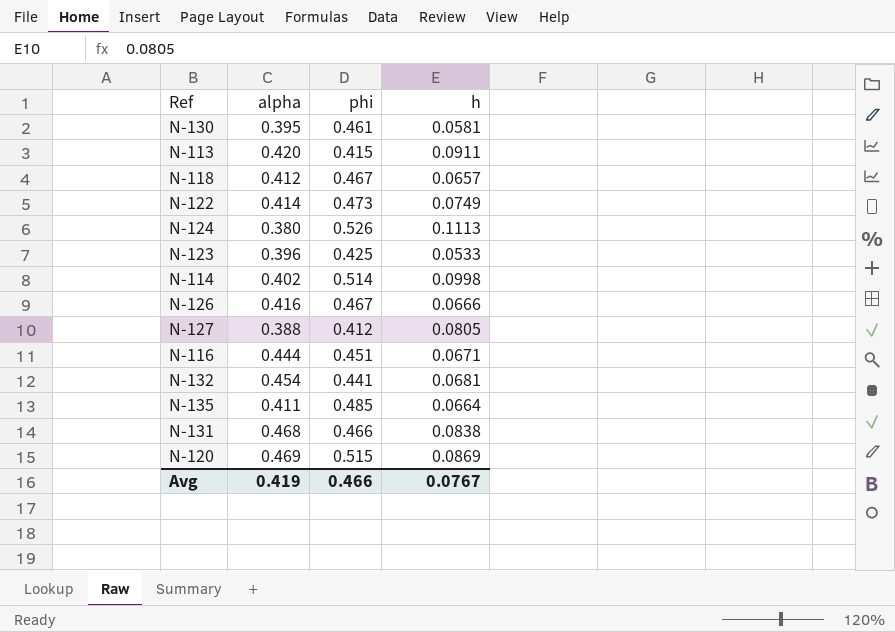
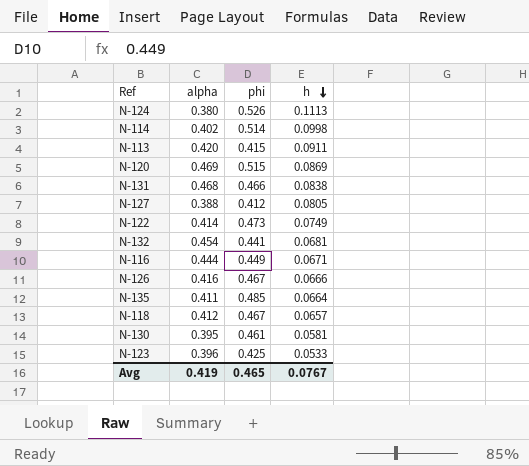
row order: none -> h descending
N-116 | phi: 0.451 -> 0.449
Avg | phi: 0.466 -> 0.465

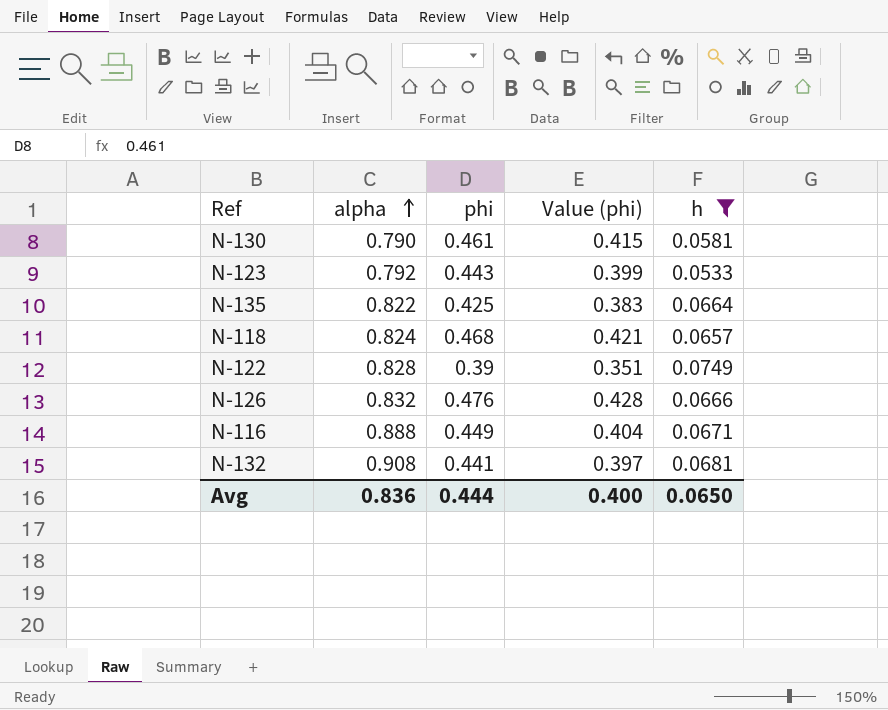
filter: none -> h <= 0.0749
row order: h descending -> alpha ascending
column Value (phi) | formula: none -> [phi] * 0.9
N-130 | alpha: 0.395 -> 0.790
N-123 | alpha: 0.396 -> 0.792
N-123 | phi: 0.425 -> 0.443
N-135 | alpha: 0.411 -> 0.822
N-135 | phi: 0.485 -> 0.425
N-118 | alpha: 0.412 -> 0.824
N-118 | phi: 0.467 -> 0.468
N-122 | alpha: 0.414 -> 0.828
N-122 | phi: 0.473 -> 0.39
N-126 | alpha: 0.416 -> 0.832
N-126 | phi: 0.467 -> 0.476
N-116 | alpha: 0.444 -> 0.888
N-132 | alpha: 0.454 -> 0.908
Avg | alpha: 0.419 -> 0.836
Avg | phi: 0.465 -> 0.444
Avg | h: 0.0767 -> 0.0650

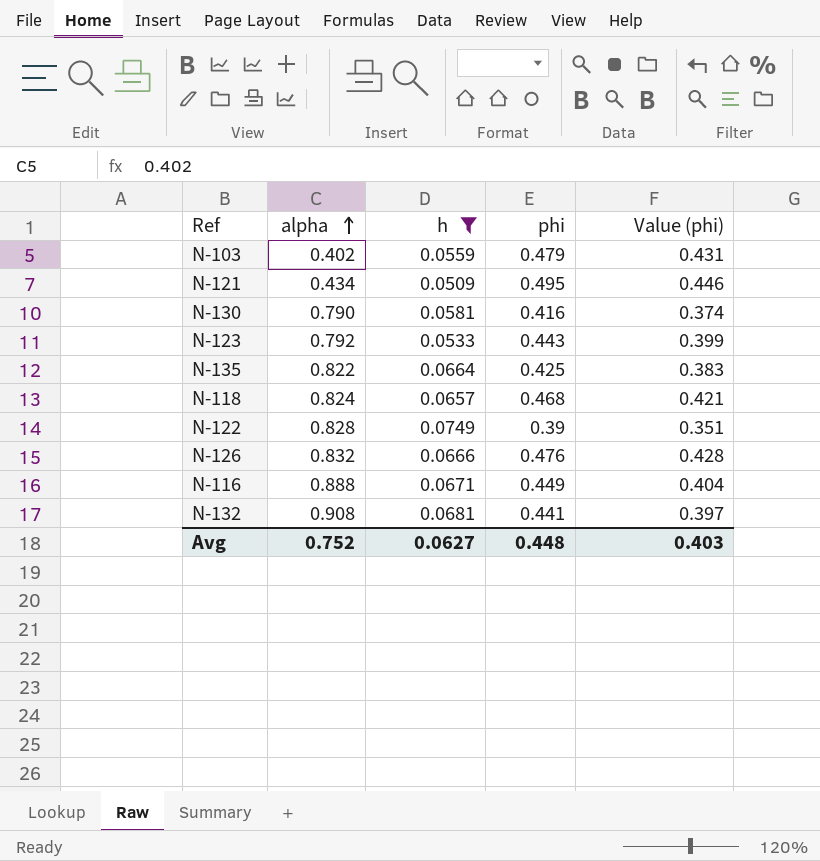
column h | position: 5 -> 3
row N-103: none -> 0.402 | 0.0559 | 0.479 | 0.431
row N-121: none -> 0.434 | 0.0509 | 0.495 | 0.446
N-130 | phi: 0.461 -> 0.416
N-130 | Value (phi): 0.415 -> 0.374
Avg | alpha: 0.836 -> 0.752
Avg | h: 0.0650 -> 0.0627
Avg | phi: 0.444 -> 0.448
Avg | Value (phi): 0.400 -> 0.403

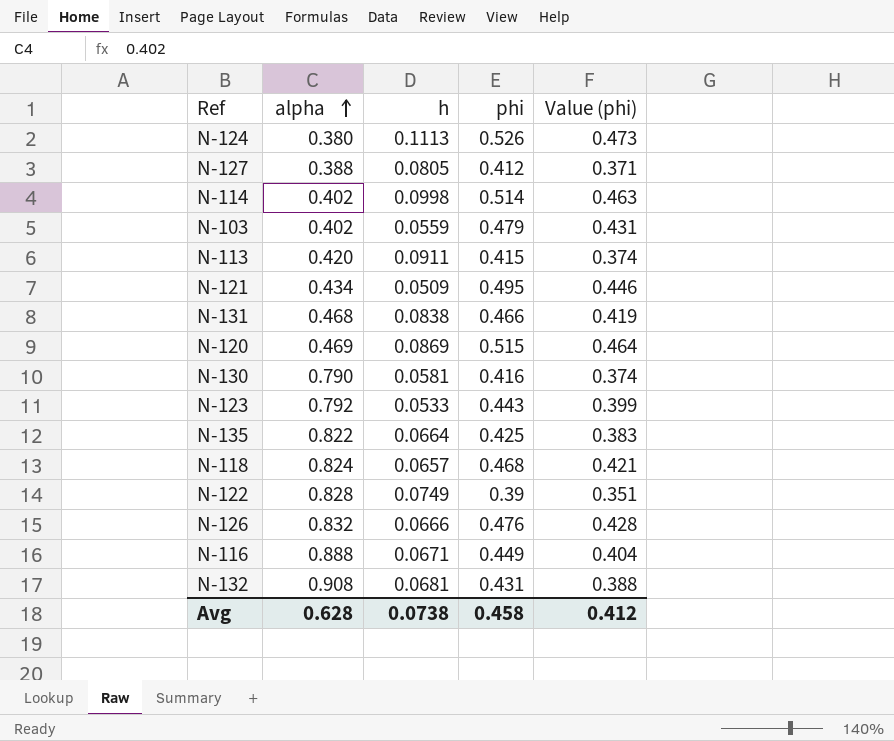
filter: h <= 0.0749 -> none
N-132 | phi: 0.441 -> 0.431
N-132 | Value (phi): 0.397 -> 0.388
Avg | alpha: 0.752 -> 0.628
Avg | h: 0.0627 -> 0.0738
Avg | phi: 0.448 -> 0.458
Avg | Value (phi): 0.403 -> 0.412

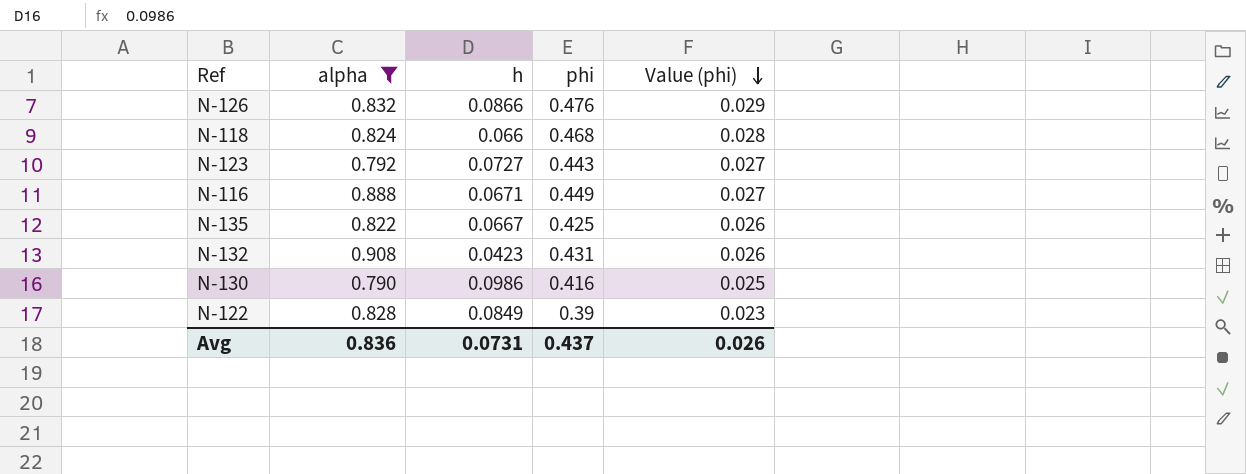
filter: none -> alpha >= 0.790
row order: alpha ascending -> Value (phi) descending
column Value (phi) | formula: [phi] * 0.9 -> [phi] * 0.06
N-126 | h: 0.0666 -> 0.0866
N-118 | h: 0.0657 -> 0.066
N-123 | h: 0.0533 -> 0.0727
N-135 | h: 0.0664 -> 0.0667
N-132 | h: 0.0681 -> 0.0423
N-130 | h: 0.0581 -> 0.0986
N-122 | h: 0.0749 -> 0.0849
Avg | alpha: 0.628 -> 0.836
Avg | h: 0.0738 -> 0.0731
Avg | phi: 0.458 -> 0.437
Avg | Value (phi): 0.412 -> 0.026

